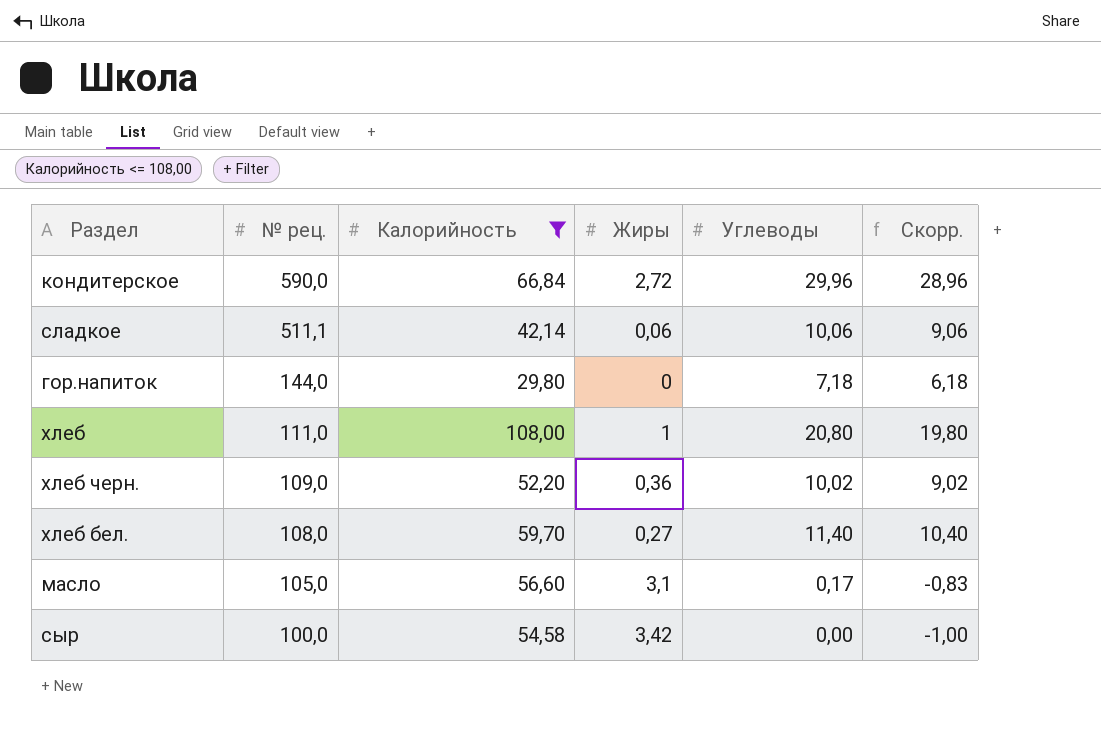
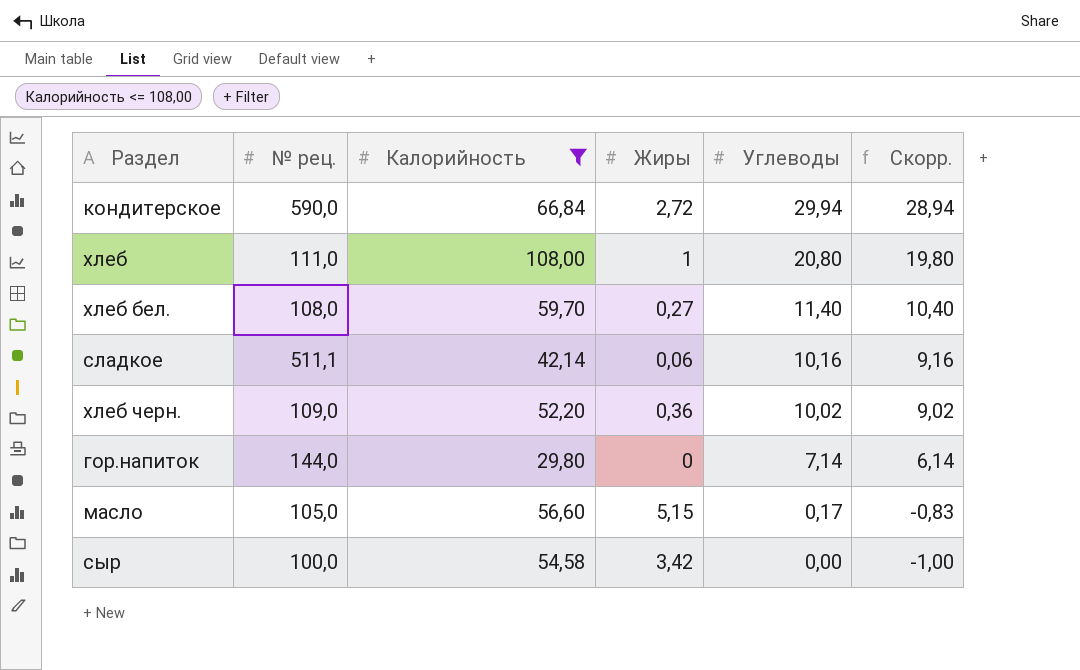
row order: № рец. descending -> Углеводы descending
кондитерское | Углеводы: 29,96 -> 29,94
кондитерское | Скорр.: 28,96 -> 28,94
сладкое | Углеводы: 10,06 -> 10,16
сладкое | Скорр.: 9,06 -> 9,16
гор.напиток | Углеводы: 7,18 -> 7,14
гор.напиток | Скорр.: 6,18 -> 6,14
масло | Жиры: 3,1 -> 5,15

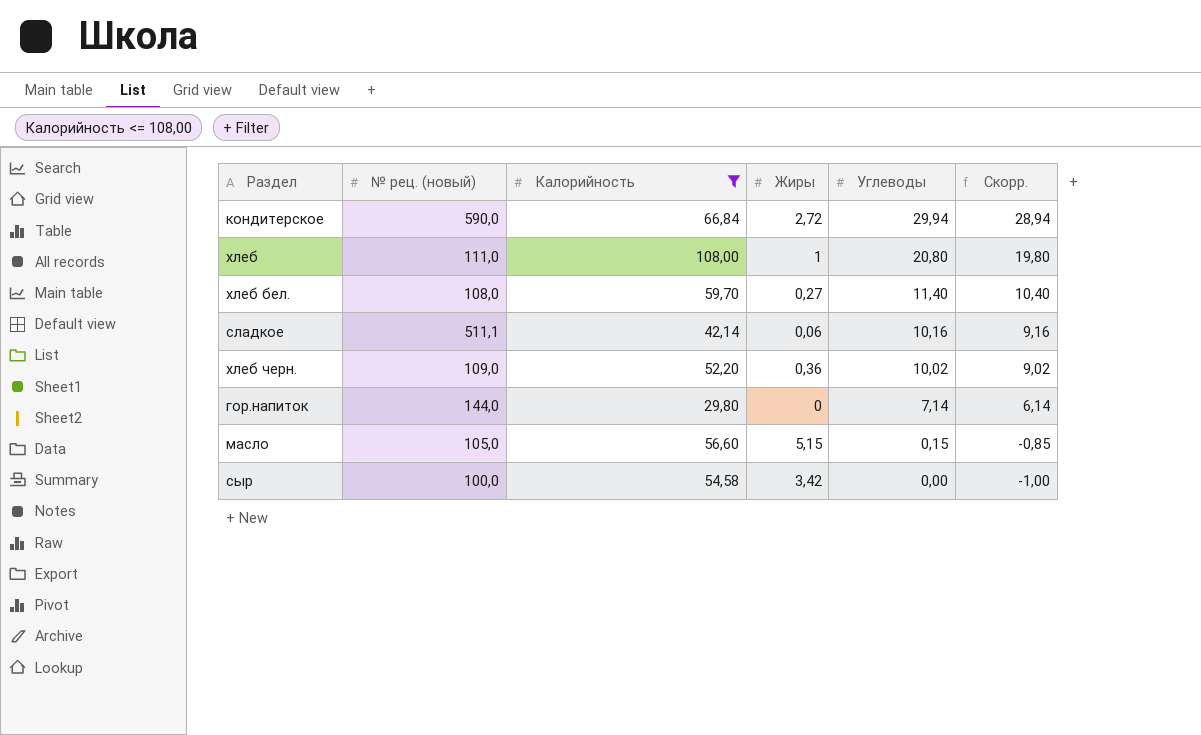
column name: № рец. -> № рец. (новый)
масло | Углеводы: 0,17 -> 0,15
масло | Скорр.: -0,83 -> -0,85

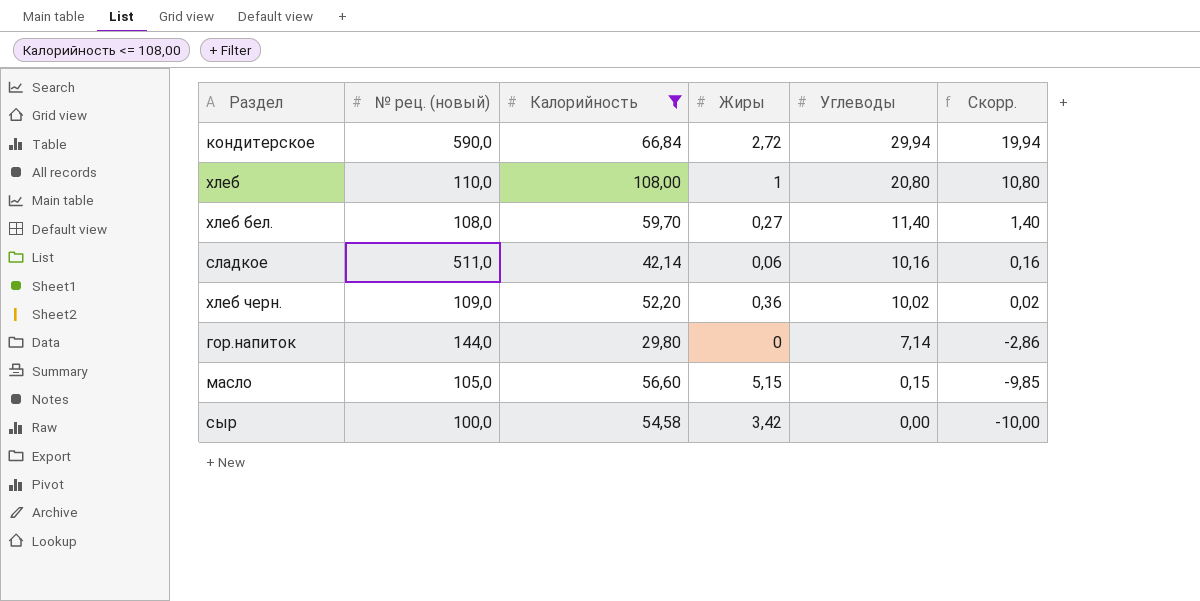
column Скорр. | formula: [Углеводы] - 1 -> [Углеводы] - 10
хлеб | № рец. (новый): 111,0 -> 110,0
сладкое | № рец. (новый): 511,1 -> 511,0

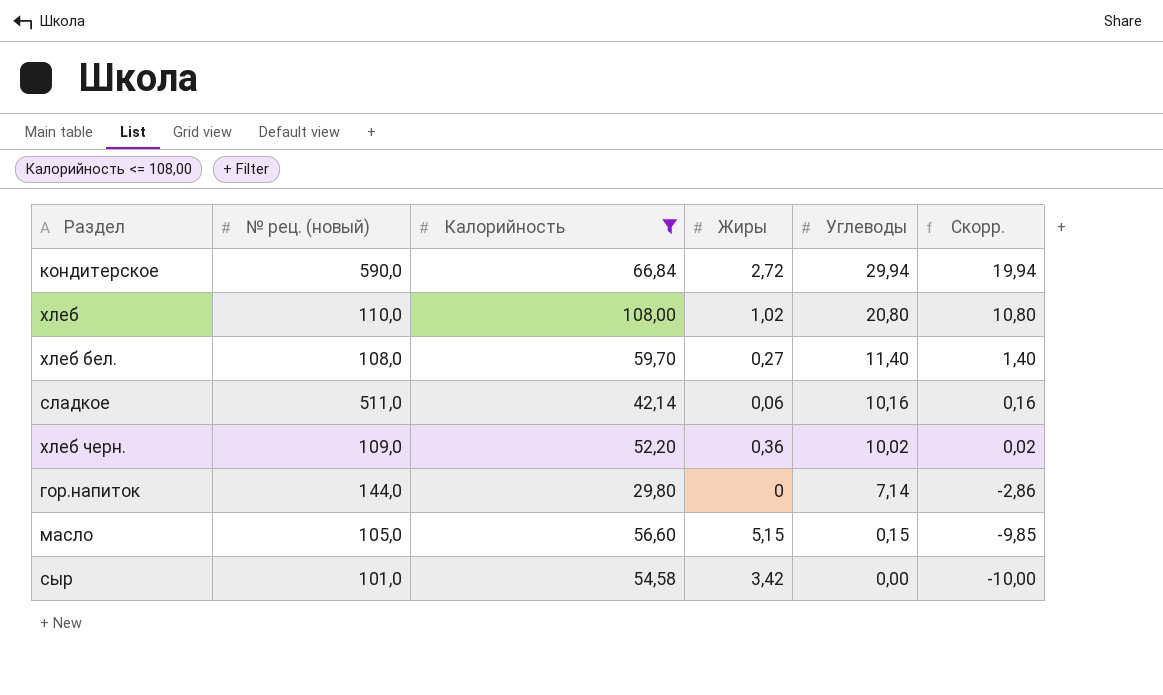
хлеб | Жиры: 1 -> 1,02
сыр | № рец. (новый): 100,0 -> 101,0

